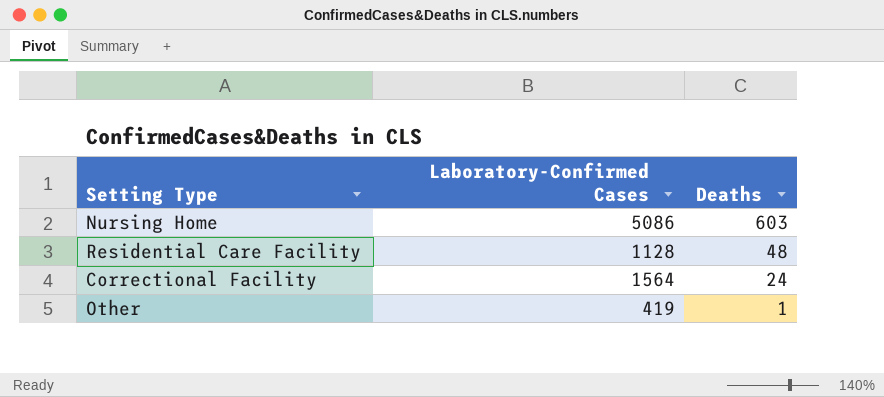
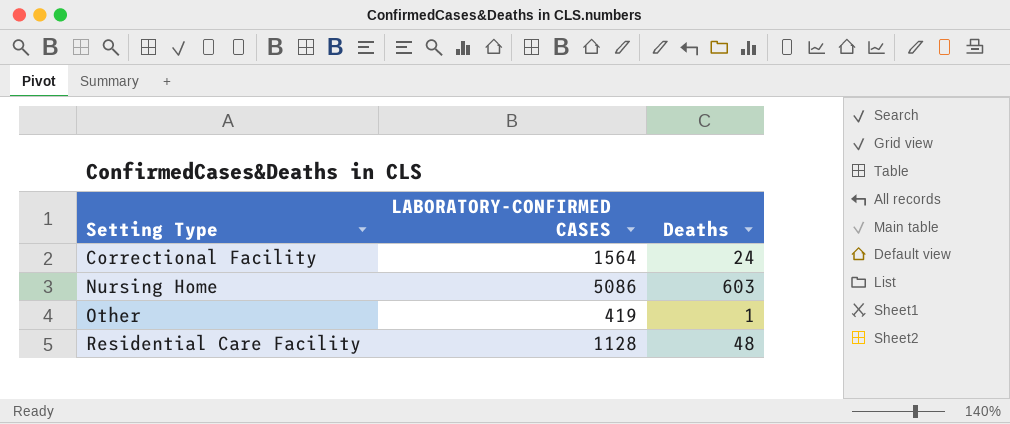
row order: Deaths descending -> Setting Type ascending
column name: Laboratory-Confirmed Cases -> LABORATORY-CONFIRMED CASES

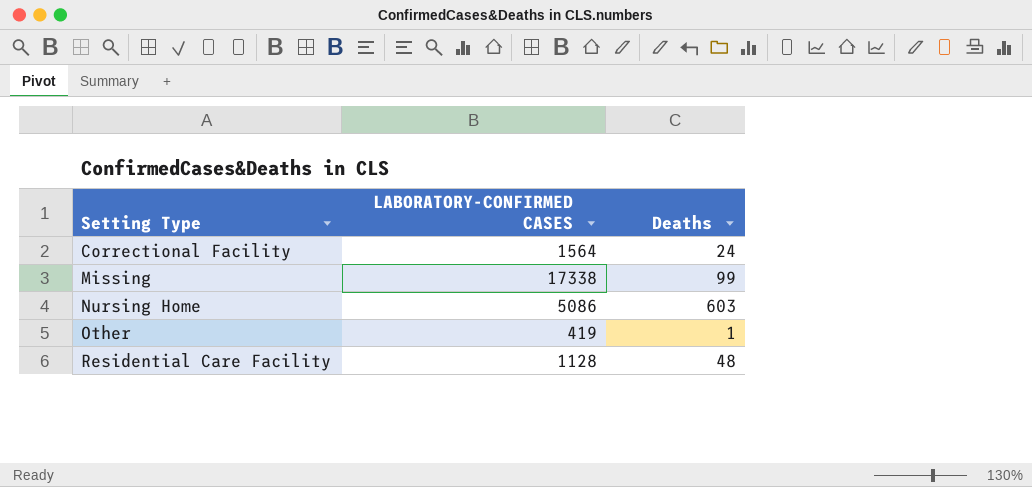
row Missing: none -> 17338 | 99

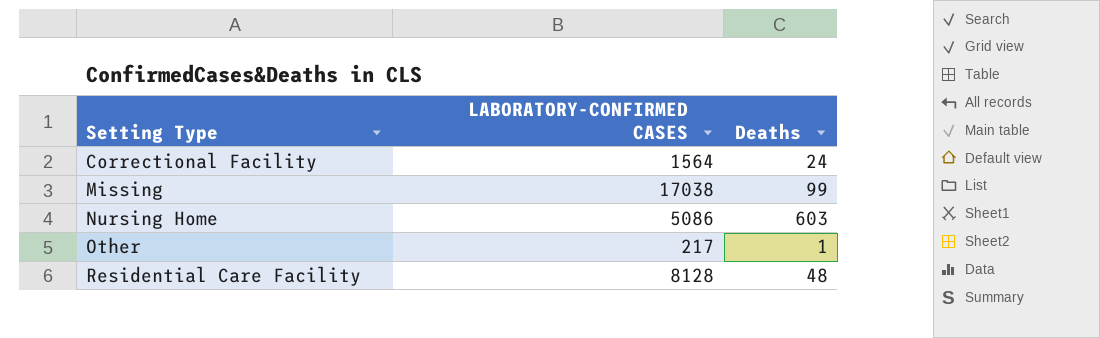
Missing | LABORATORY-CONFIRMED CASES: 17338 -> 17038
Other | LABORATORY-CONFIRMED CASES: 419 -> 217
Residential Care Facility | LABORATORY-CONFIRMED CASES: 1128 -> 8128

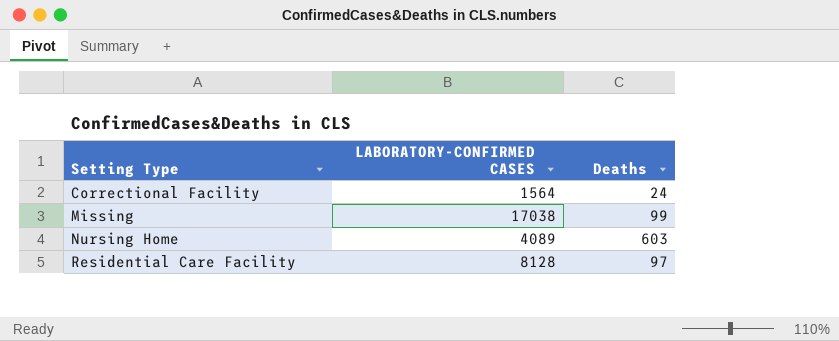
row Other: 217 | 1 -> none
Nursing Home | LABORATORY-CONFIRMED CASES: 5086 -> 4089
Residential Care Facility | Deaths: 48 -> 97

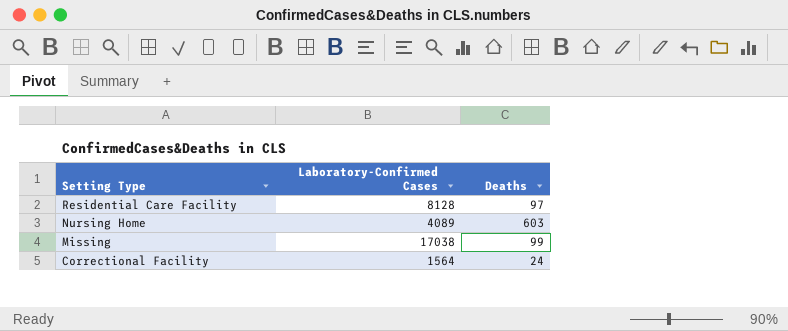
row order: Setting Type ascending -> Setting Type descending
column name: LABORATORY-CONFIRMED CASES -> Laboratory-Confirmed Cases

